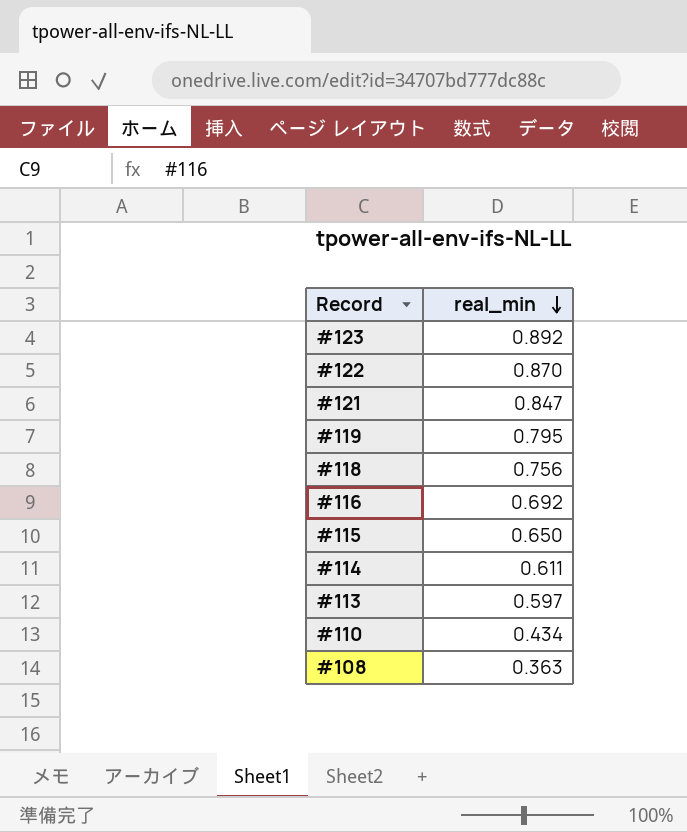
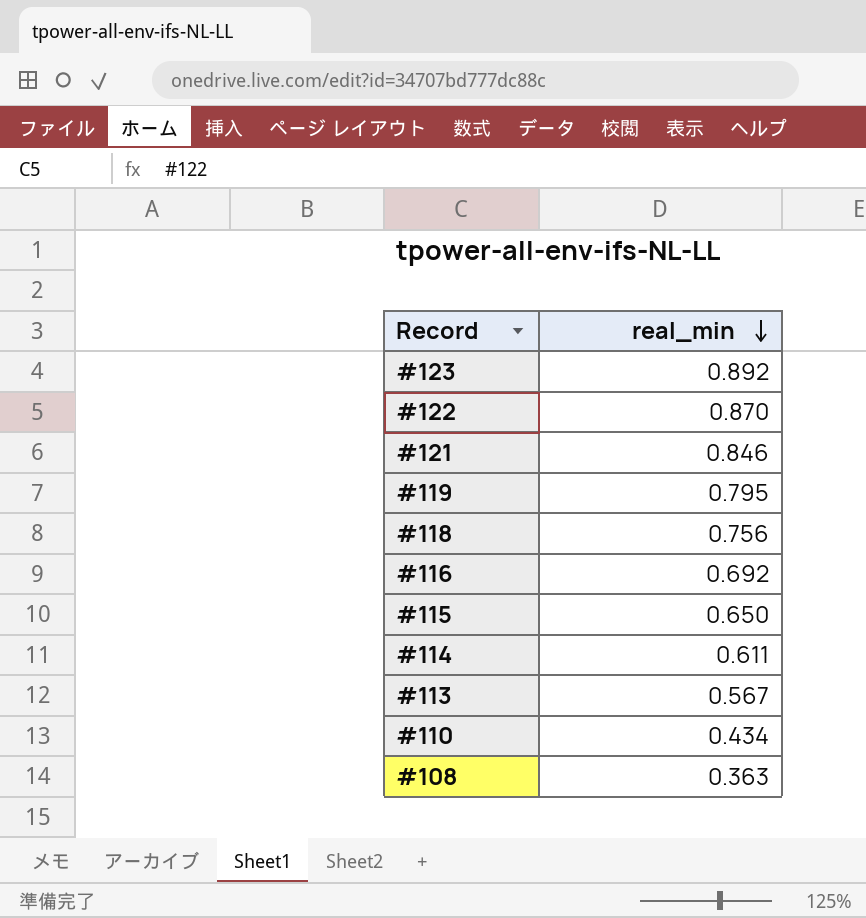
#121 | real_min: 0.847 -> 0.846
#113 | real_min: 0.597 -> 0.567

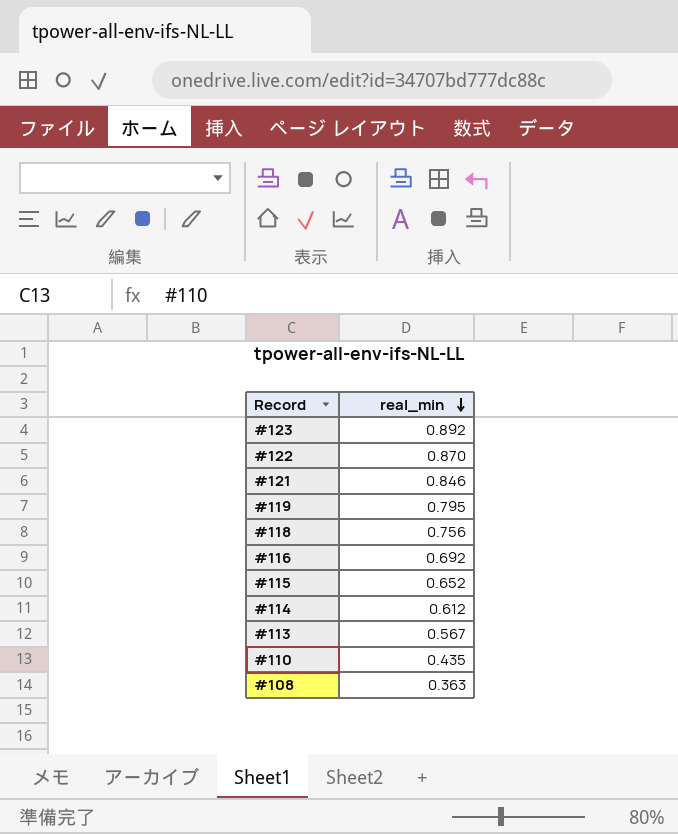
#115 | real_min: 0.650 -> 0.652
#114 | real_min: 0.611 -> 0.612
#110 | real_min: 0.434 -> 0.435

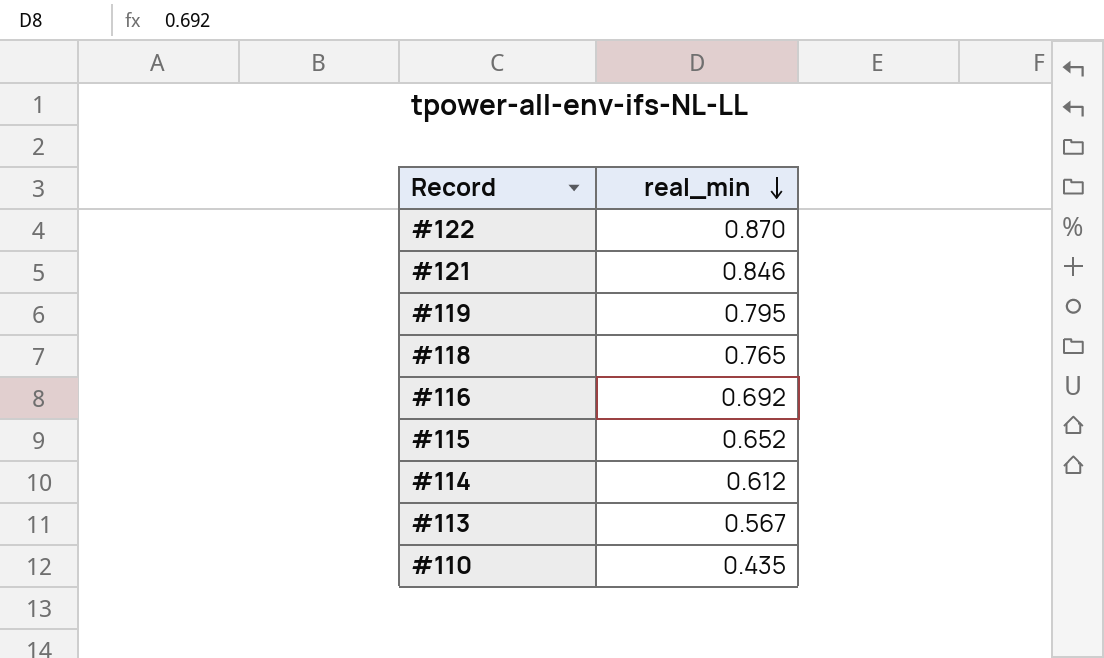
row #123: 0.892 -> none
row #108: 0.363 -> none
#118 | real_min: 0.756 -> 0.765

